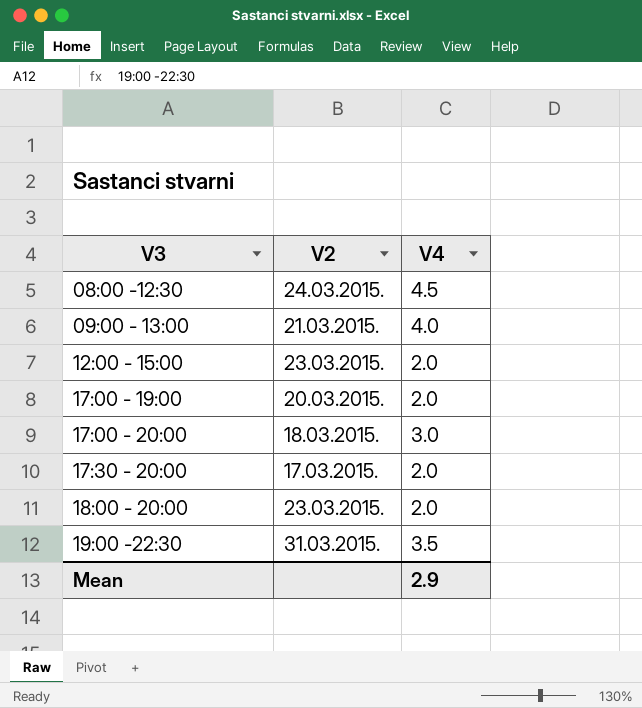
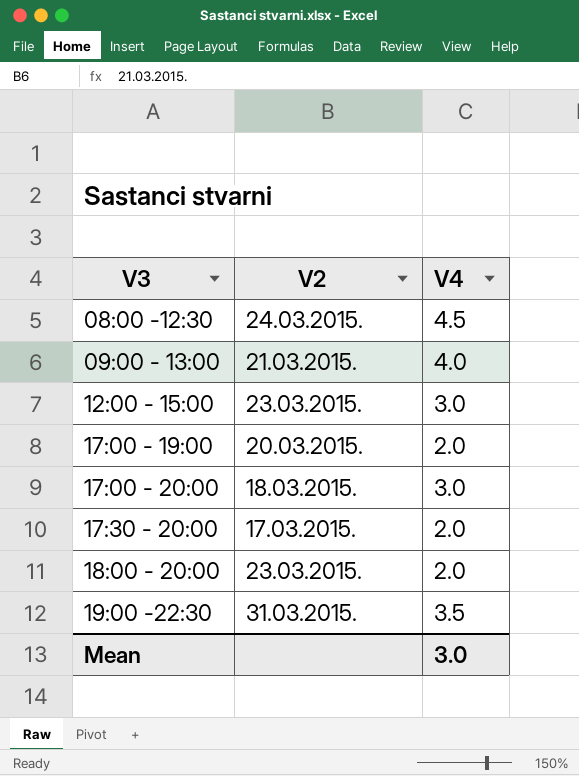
12:00 - 15:00 | V4: 2.0 -> 3.0
Mean | V4: 2.9 -> 3.0

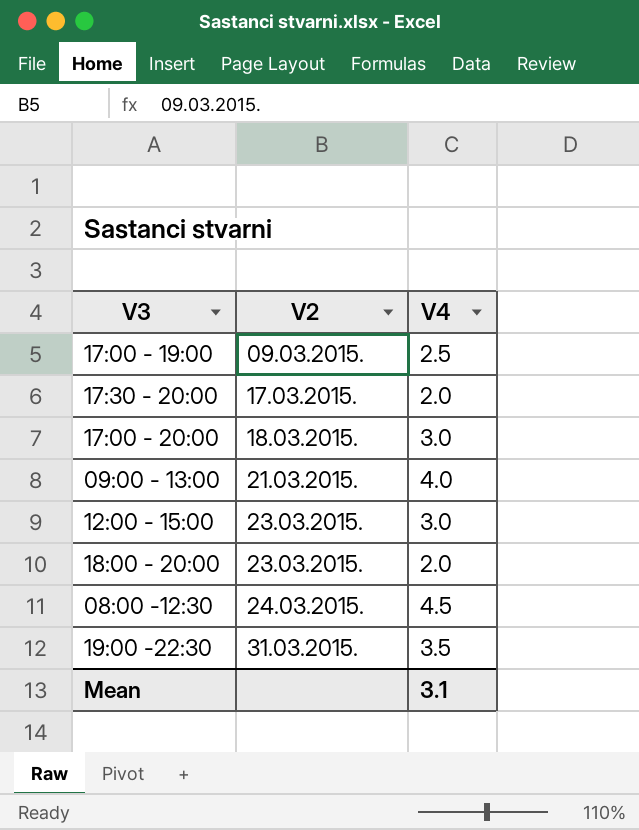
row order: V3 ascending -> V2 ascending
17:00 - 19:00 | V2: 20.03.2015. -> 09.03.2015.
17:00 - 19:00 | V4: 2.0 -> 2.5
Mean | V4: 3.0 -> 3.1

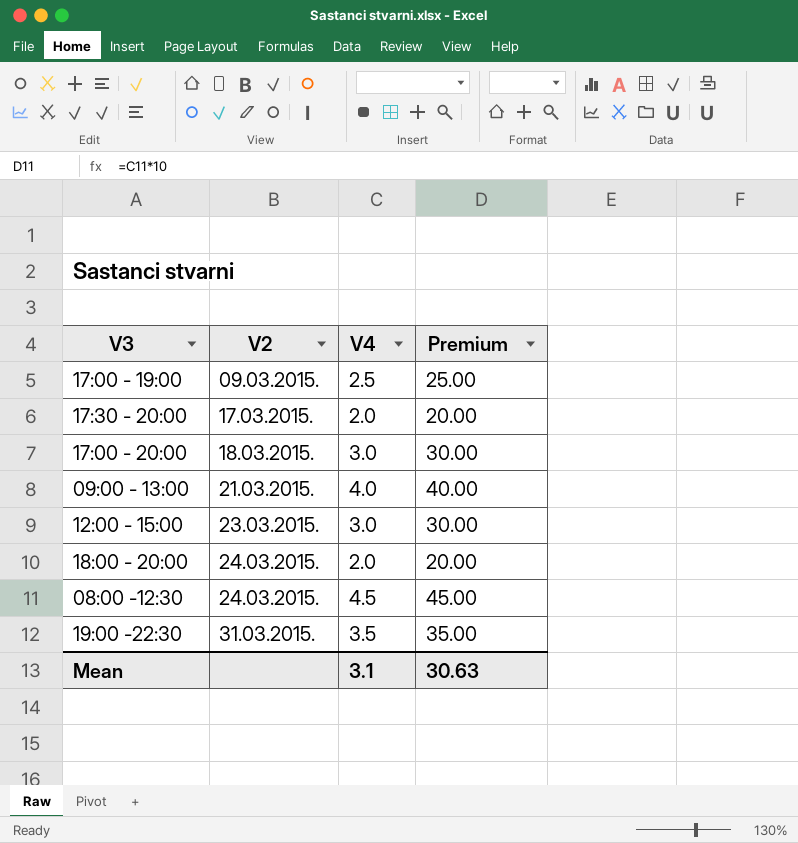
column Premium | formula: none -> [V4] * 10
18:00 - 20:00 | V2: 23.03.2015. -> 24.03.2015.

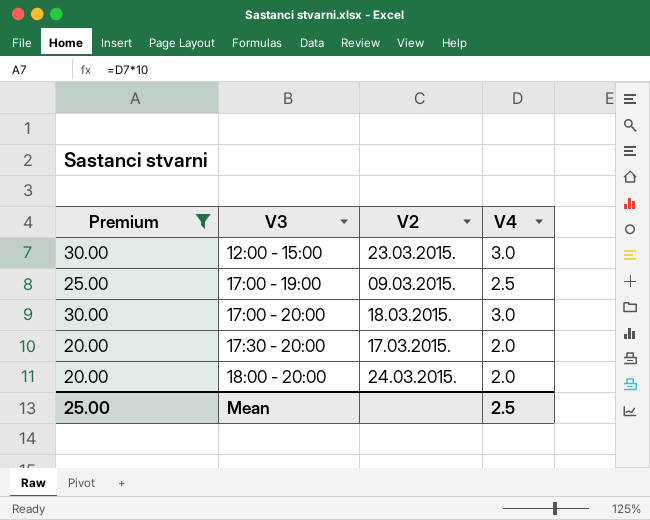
filter: none -> Premium <= 30.00
row order: V2 ascending -> V3 ascending
column Premium | position: 4 -> 1
Mean | Premium: 30.63 -> 25.00
Mean | V4: 3.1 -> 2.5

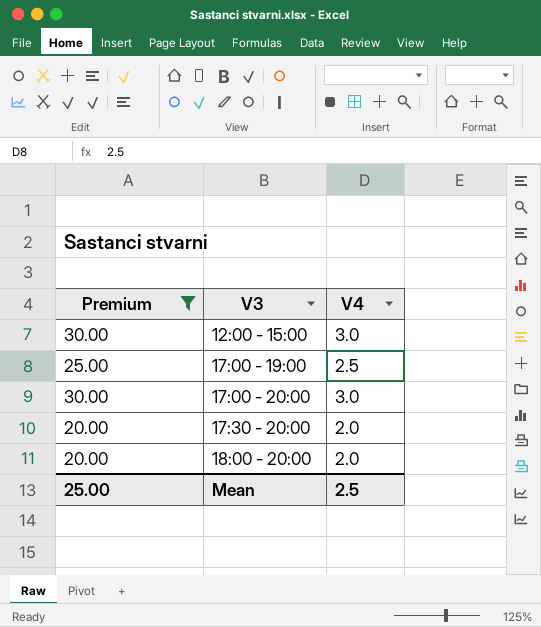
column V2 | position: 3 -> none

